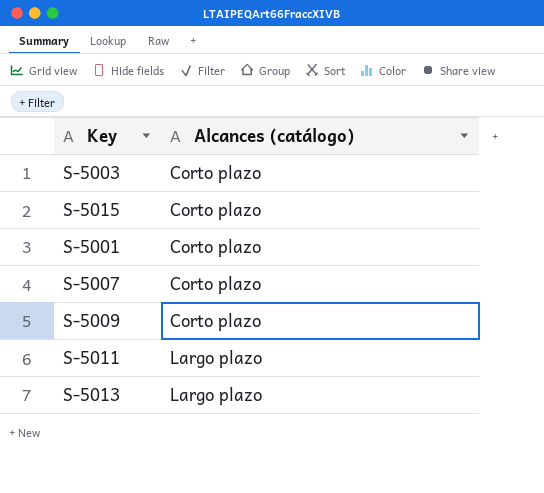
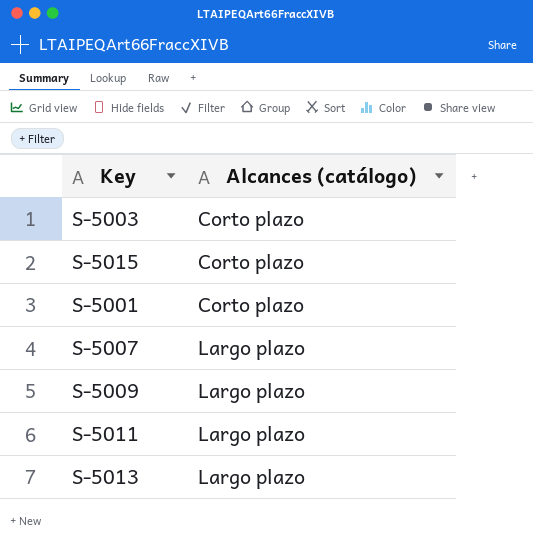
S-5007 | Alcances (catálogo): Corto plazo -> Largo plazo
S-5009 | Alcances (catálogo): Corto plazo -> Largo plazo

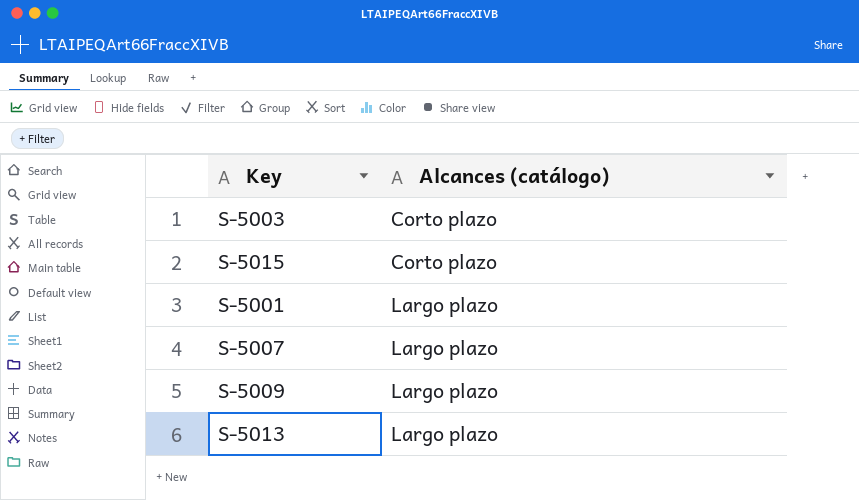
row S-5011: Largo plazo -> none
S-5001 | Alcances (catálogo): Corto plazo -> Largo plazo

